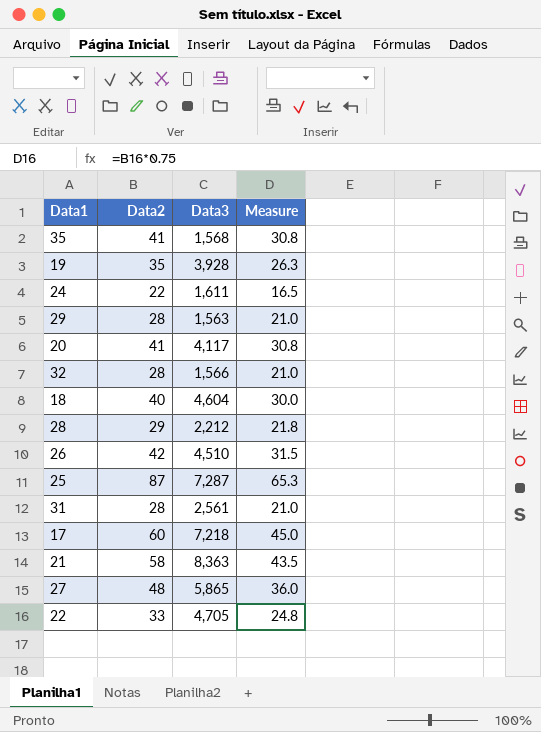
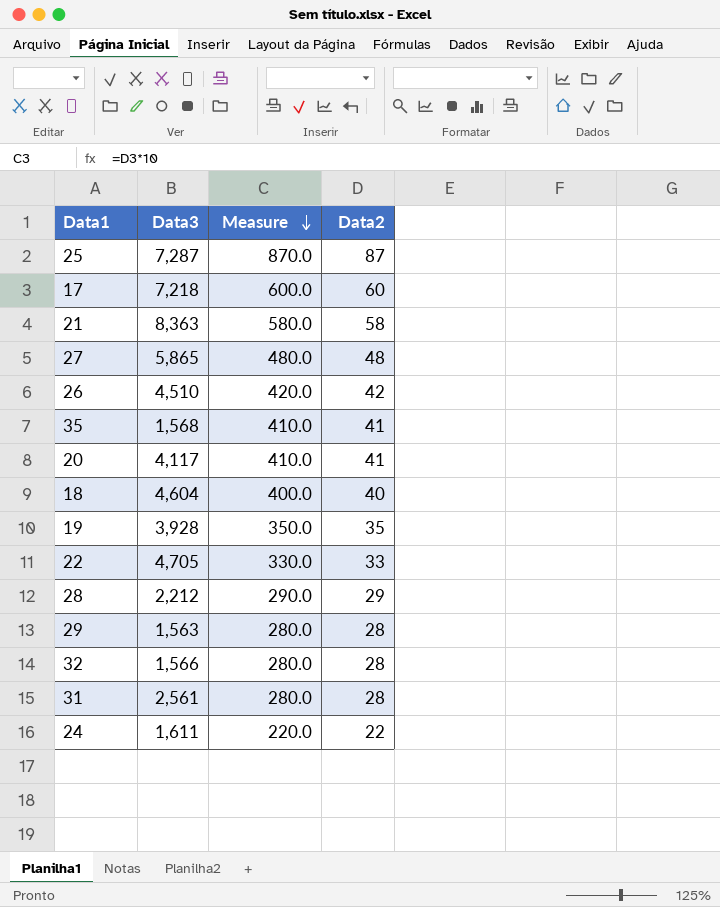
row order: none -> Measure descending
column Measure | formula: [Data2] * 0.75 -> [Data2] * 10
column Data2 | position: 2 -> 4

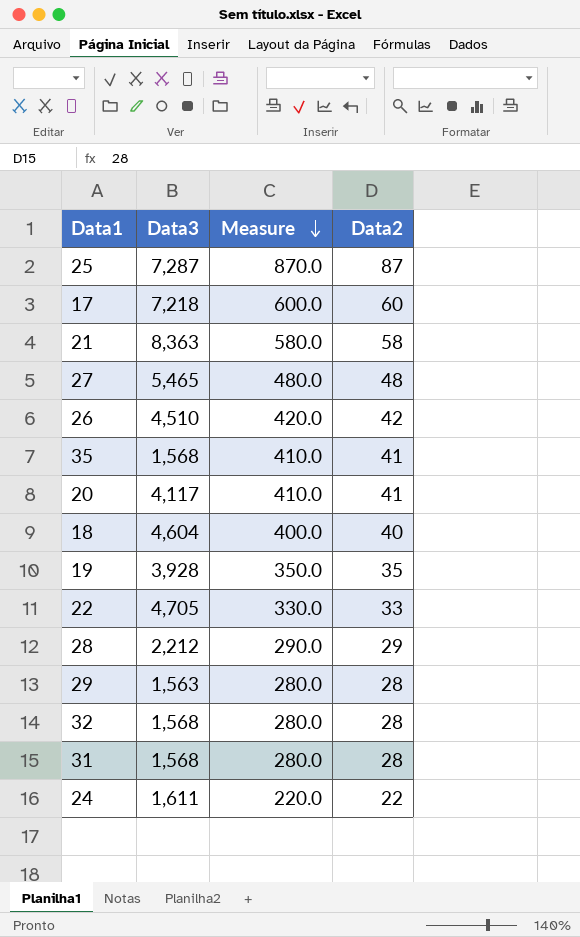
27 | Data3: 5,865 -> 5,465
32 | Data3: 1,566 -> 1,568
31 | Data3: 2,561 -> 1,568

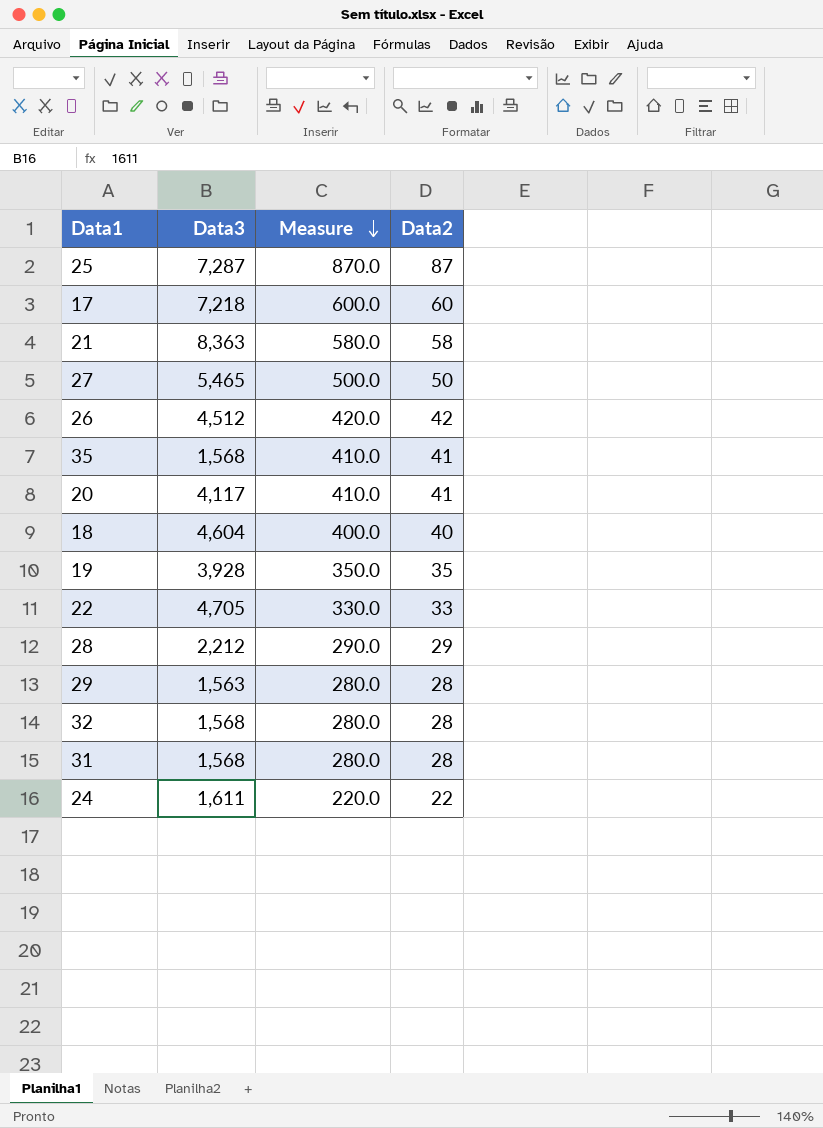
27 | Measure: 480.0 -> 500.0
27 | Data2: 48 -> 50
26 | Data3: 4,510 -> 4,512

